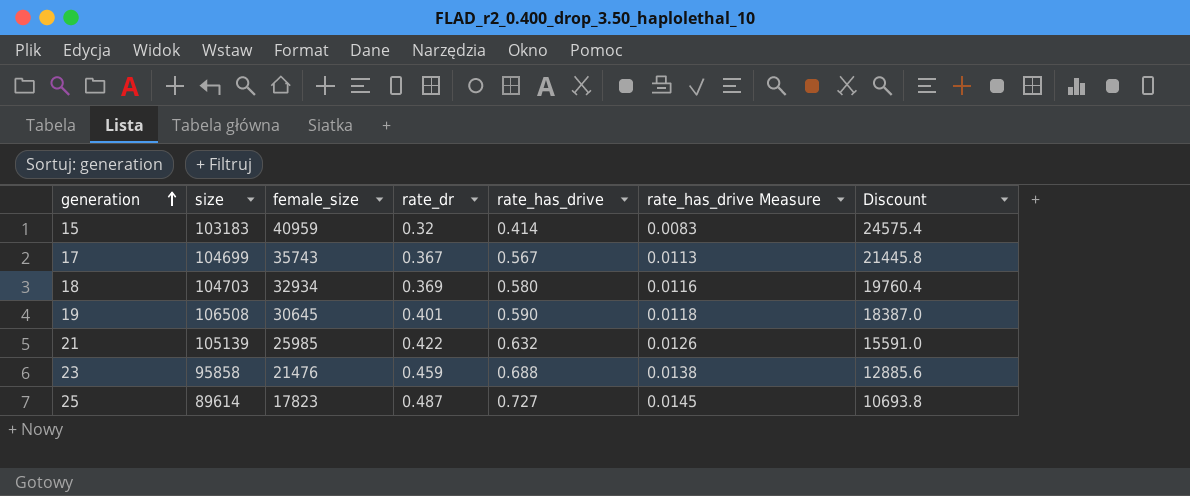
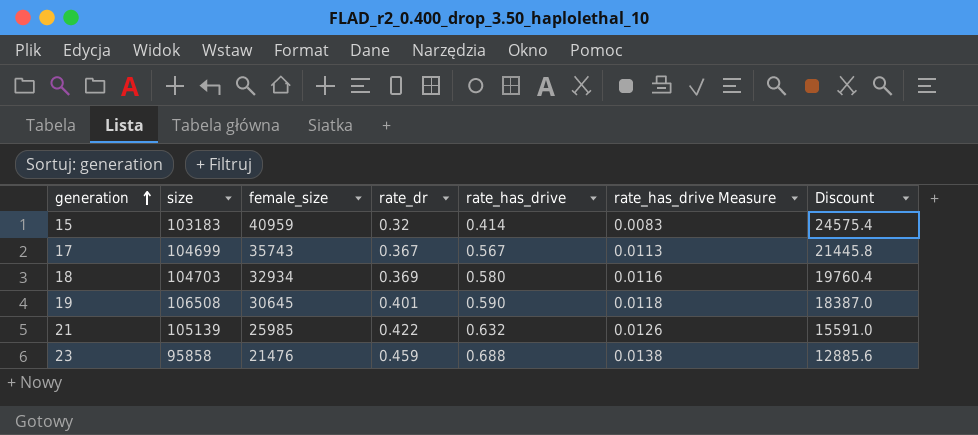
row 25: 89614 | 17823 | 0.487 | 0.727 | 0.0145 | 10693.8 -> none

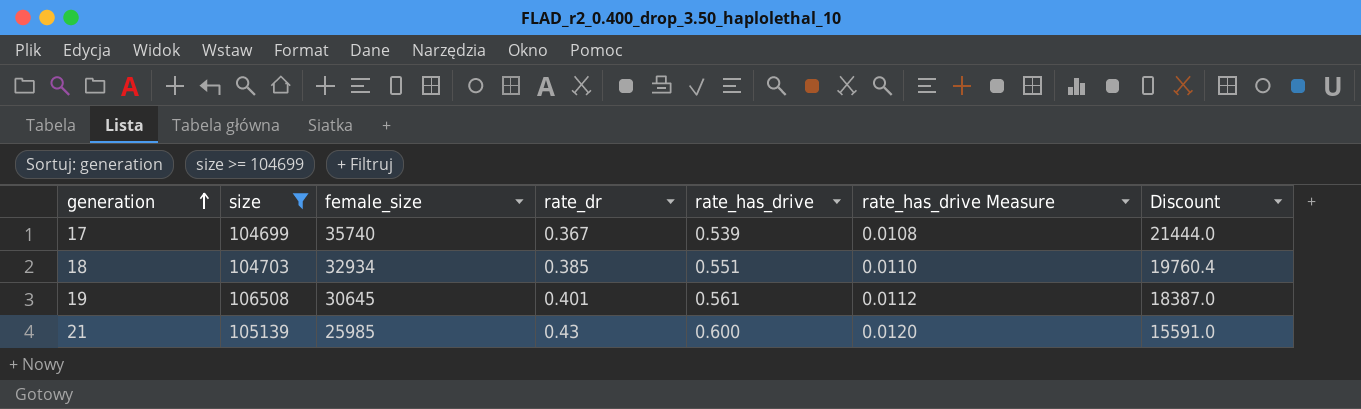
filter: none -> size >= 104699
17 | female_size: 35743 -> 35740
17 | rate_has_drive: 0.567 -> 0.539
17 | rate_has_drive Measure: 0.0113 -> 0.0108
17 | Discount: 21445.8 -> 21444.0
18 | rate_dr: 0.369 -> 0.385
18 | rate_has_drive: 0.580 -> 0.551
18 | rate_has_drive Measure: 0.0116 -> 0.0110
19 | rate_has_drive: 0.590 -> 0.561
19 | rate_has_drive Measure: 0.0118 -> 0.0112
21 | rate_dr: 0.422 -> 0.43
21 | rate_has_drive: 0.632 -> 0.600
21 | rate_has_drive Measure: 0.0126 -> 0.0120

